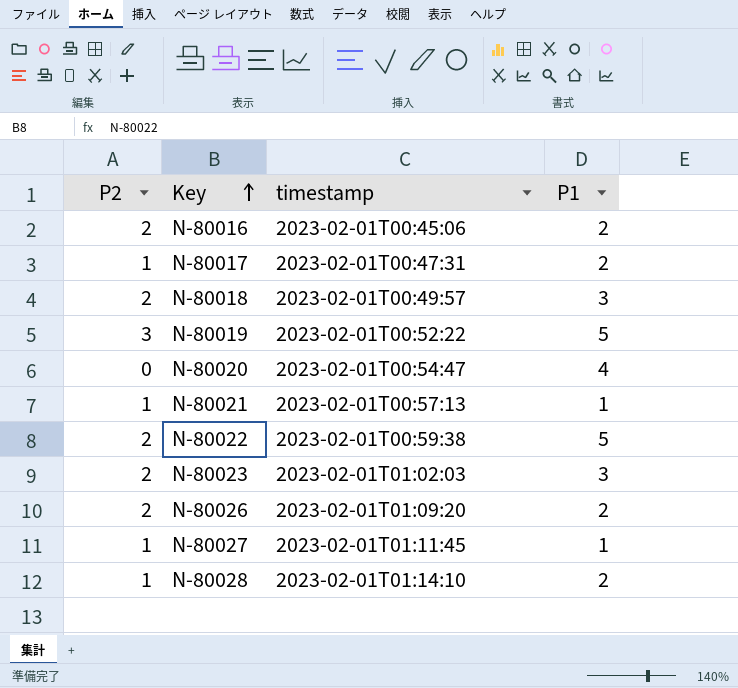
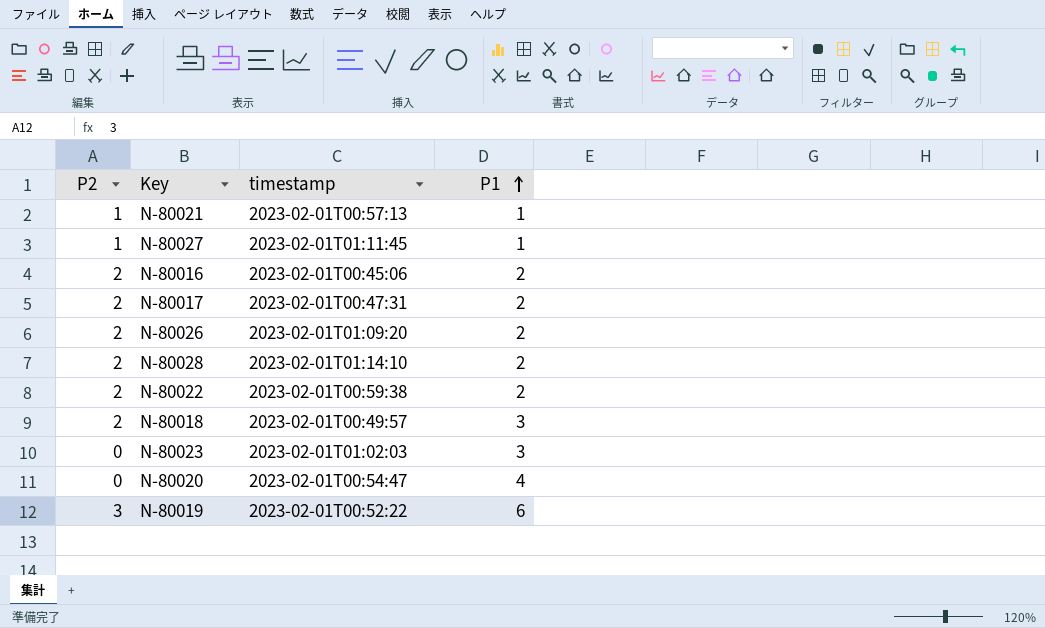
row order: Key ascending -> P1 ascending
N-80017 | P2: 1 -> 2
N-80028 | P2: 1 -> 2
N-80022 | P1: 5 -> 2
N-80023 | P2: 2 -> 0
N-80019 | P1: 5 -> 6

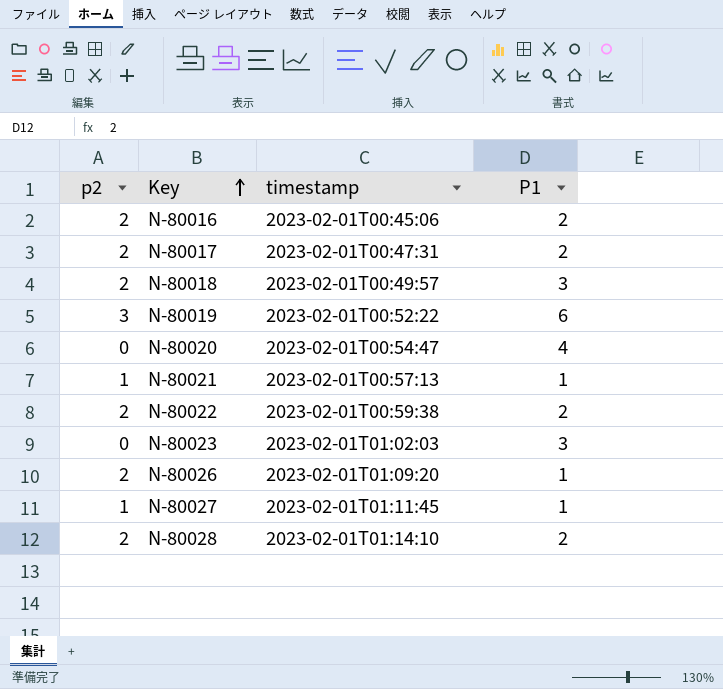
row order: P1 ascending -> Key ascending
column name: P2 -> p2
N-80026 | P1: 2 -> 1

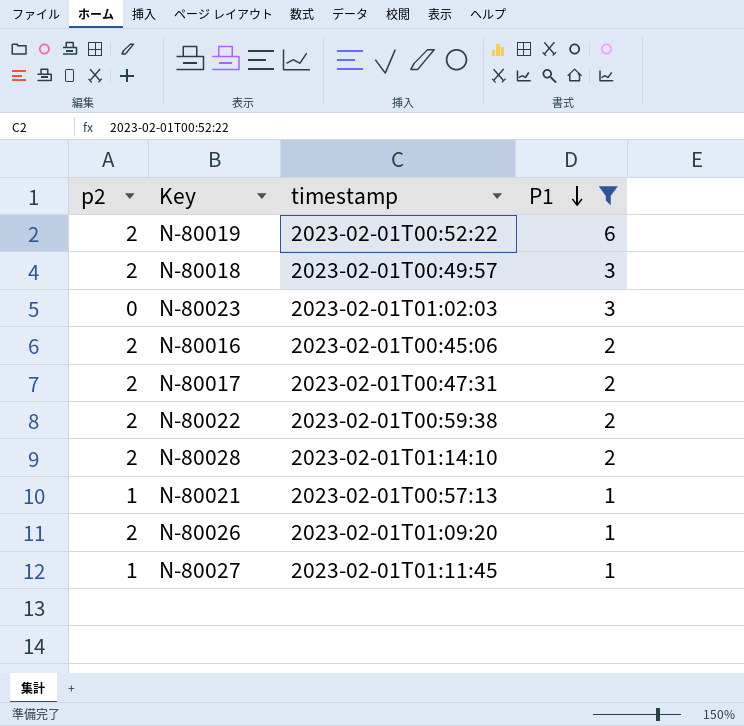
filter: none -> P1 != 4
row order: Key ascending -> P1 descending
N-80019 | p2: 3 -> 2

